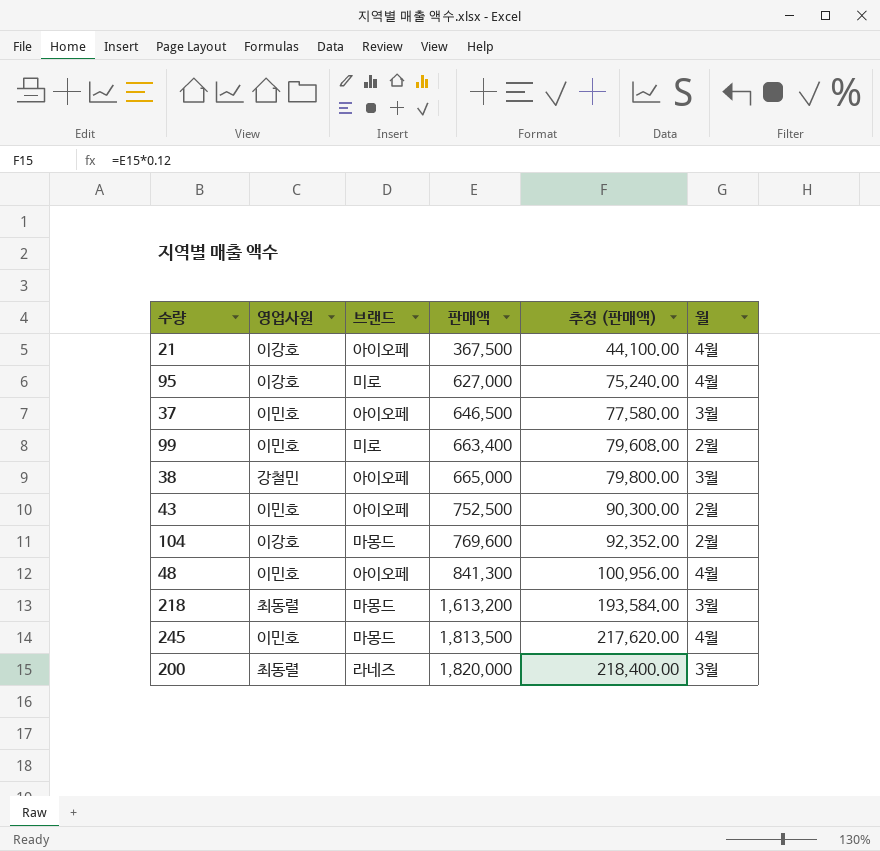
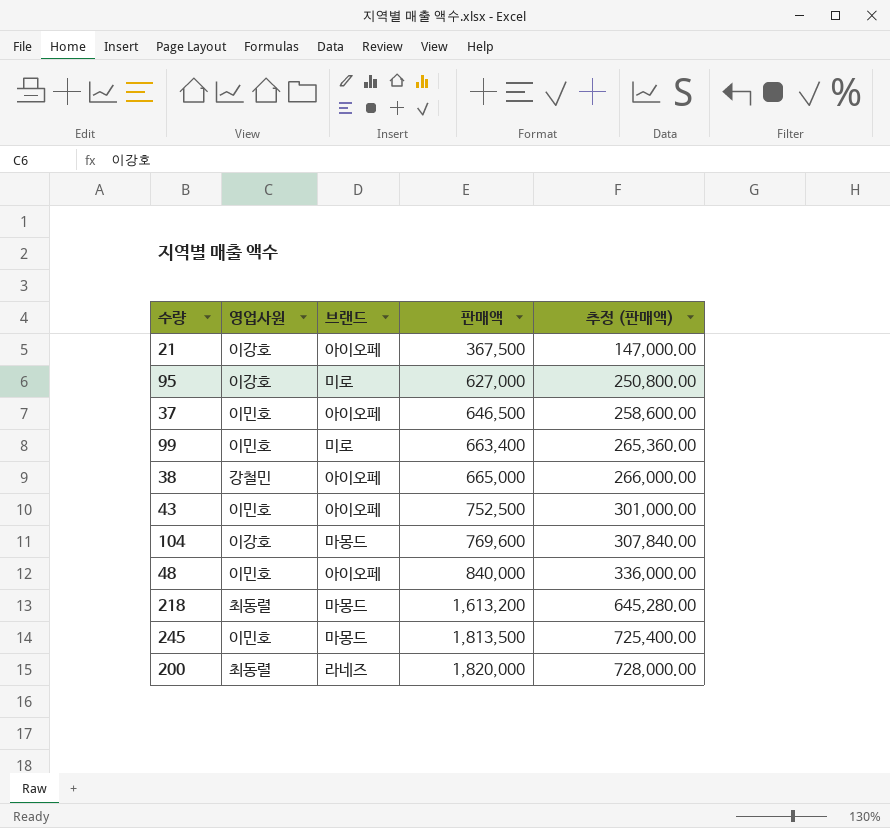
column 월 | position: 6 -> none
column 추정 (판매액) | formula: [판매액] * 0.12 -> [판매액] * 0.4
48 | 판매액: 841,300 -> 840,000

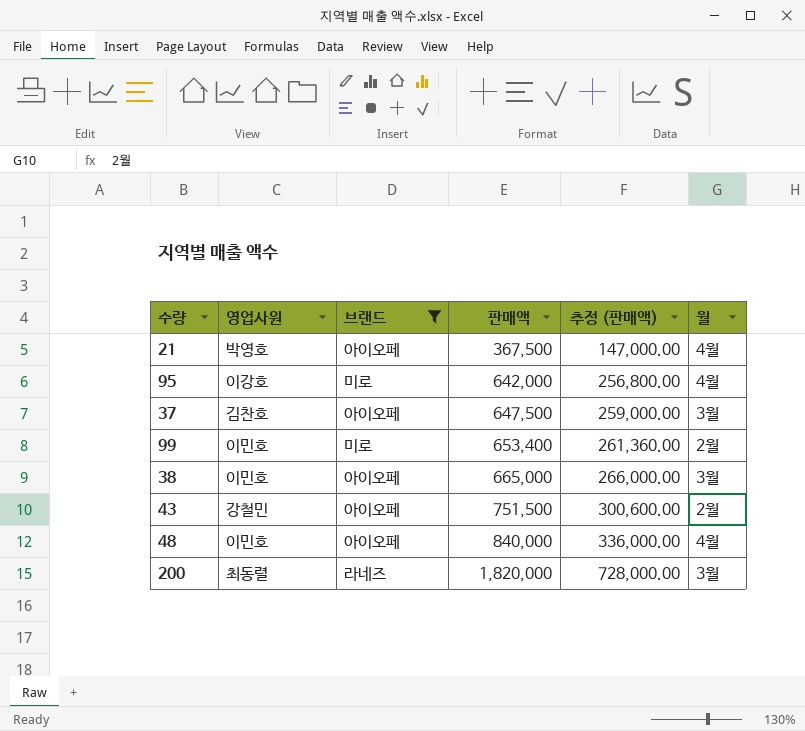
filter: none -> 브랜드 != 마몽드
column 월 | position: none -> 6
21 | 영업사원: 이강호 -> 박영호
95 | 판매액: 627,000 -> 642,000
95 | 추정 (판매액): 250,800.00 -> 256,800.00
37 | 영업사원: 이민호 -> 김찬호
37 | 판매액: 646,500 -> 647,500
37 | 추정 (판매액): 258,600.00 -> 259,000.00
99 | 판매액: 663,400 -> 653,400
99 | 추정 (판매액): 265,360.00 -> 261,360.00
38 | 영업사원: 강철민 -> 이민호
43 | 영업사원: 이민호 -> 강철민
43 | 판매액: 752,500 -> 751,500
43 | 추정 (판매액): 301,000.00 -> 300,600.00

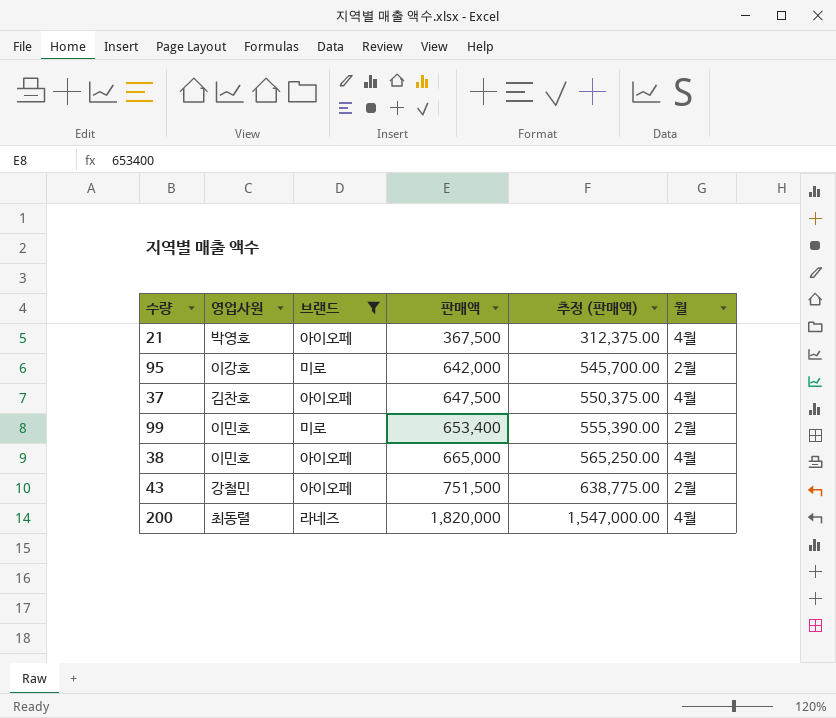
column 추정 (판매액) | formula: [판매액] * 0.4 -> [판매액] * 0.85
row 48: 이민호 | 아이오페 | 840,000 | 336,000.00 | 4월 -> none
95 | 월: 4월 -> 2월
37 | 월: 3월 -> 4월
38 | 월: 3월 -> 4월
200 | 월: 3월 -> 4월

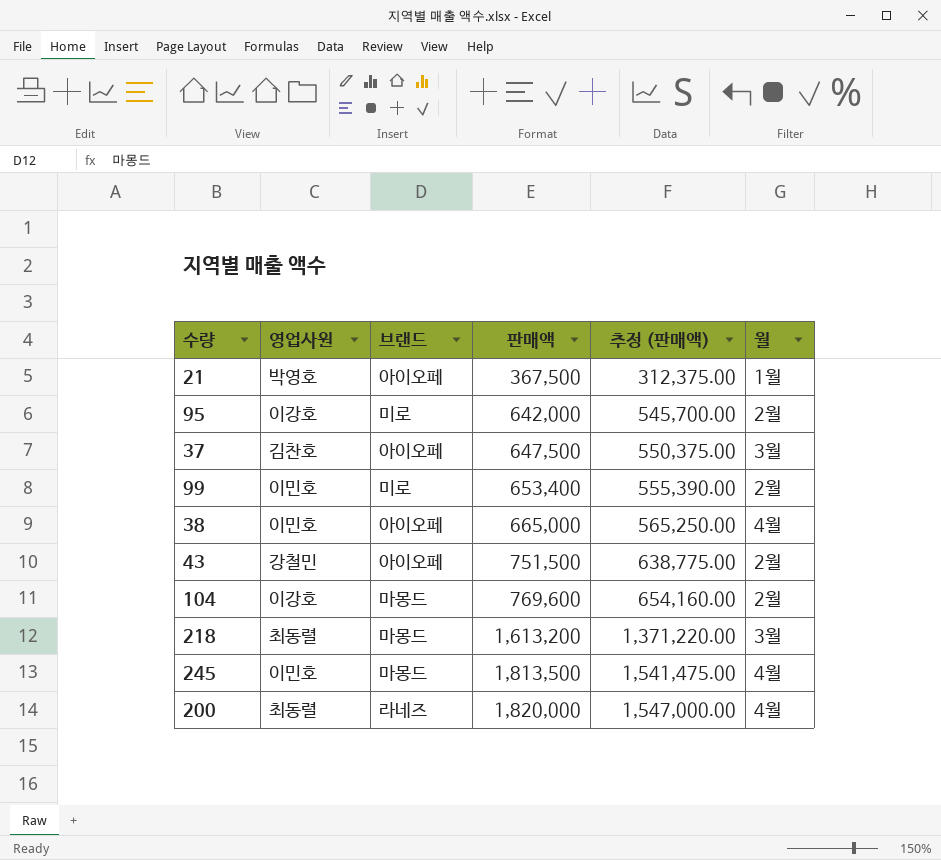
filter: 브랜드 != 마몽드 -> none
21 | 월: 4월 -> 1월
37 | 월: 4월 -> 3월

